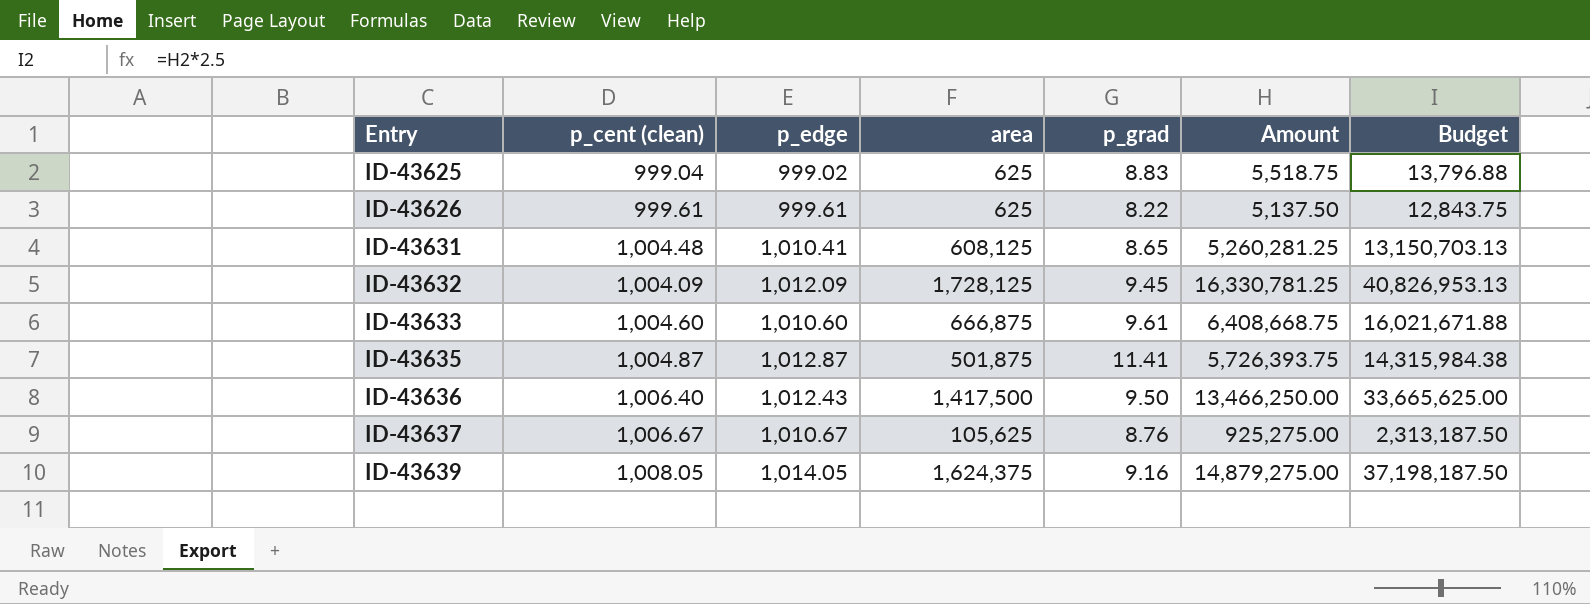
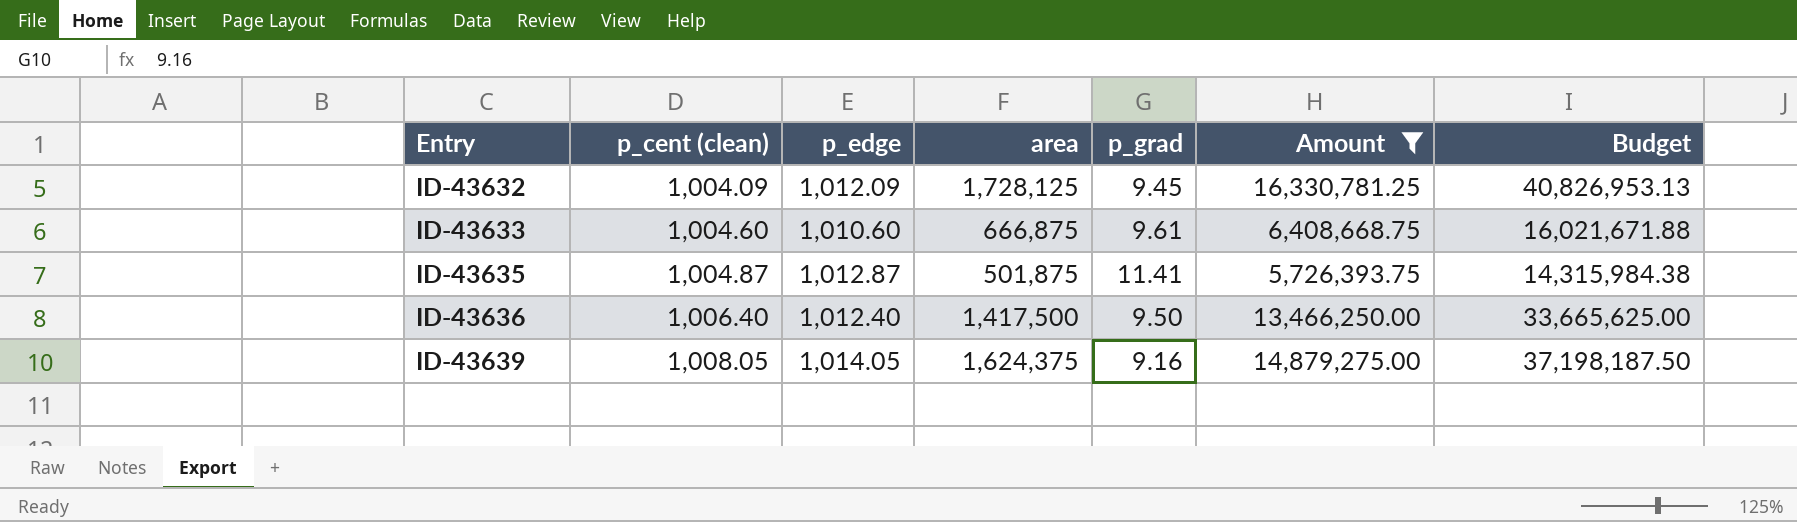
filter: none -> Amount >= 5,726,393.75
ID-43636 | p_edge: 1,012.43 -> 1,012.40

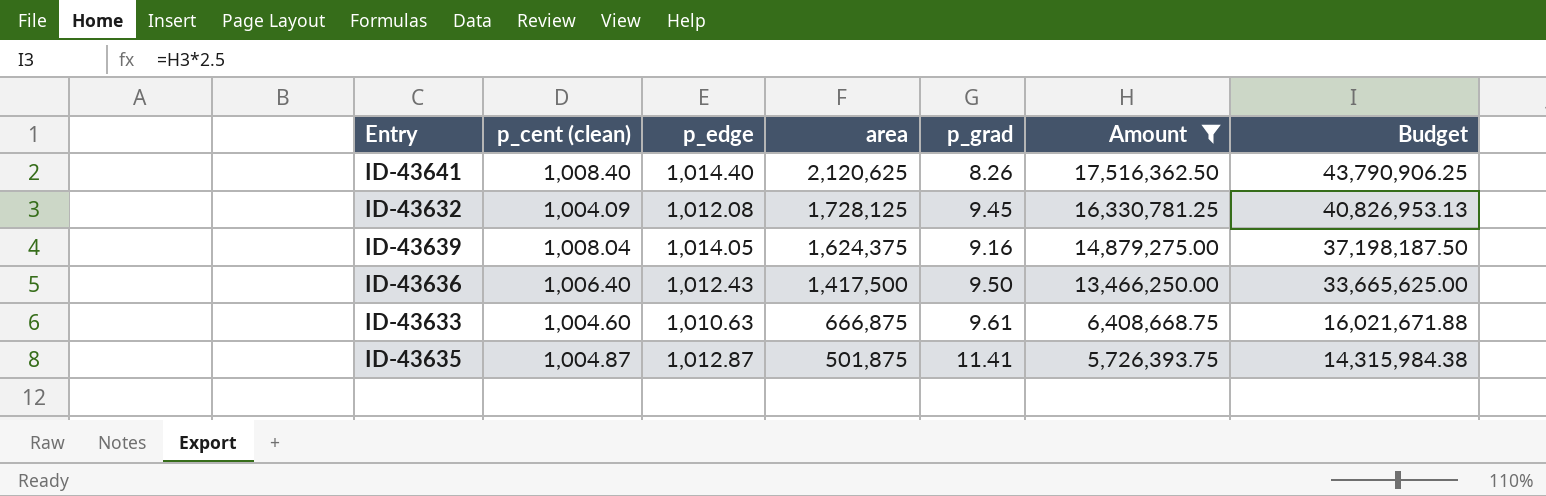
row order: Entry ascending -> area descending
row ID-43641: none -> 1,008.40 | 1,014.40 | 2,120,625 | 8.26 | 17,516,362.50 | 43,790,906.25
ID-43632 | p_edge: 1,012.09 -> 1,012.08
ID-43639 | p_cent (clean): 1,008.05 -> 1,008.04
ID-43636 | p_edge: 1,012.40 -> 1,012.43
ID-43633 | p_edge: 1,010.60 -> 1,010.63

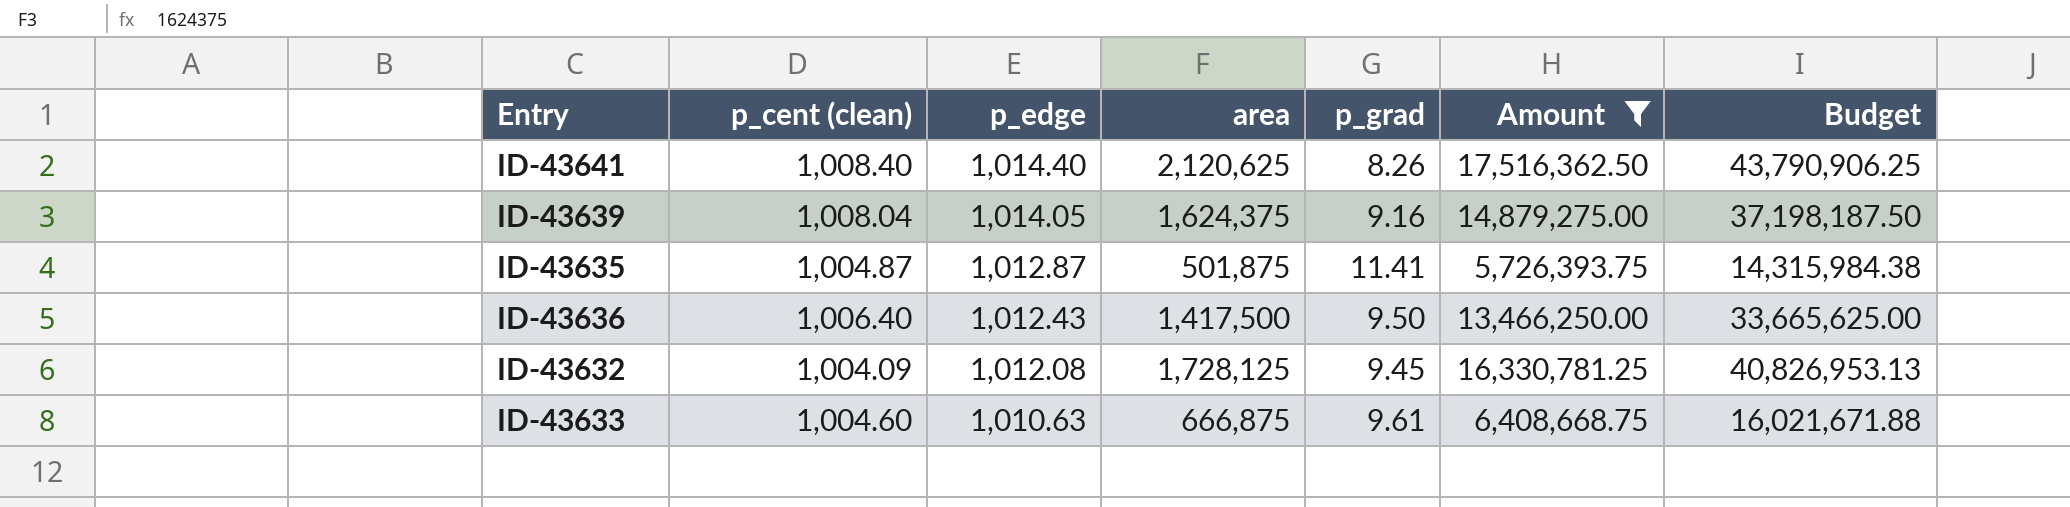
row order: area descending -> p_edge descending

